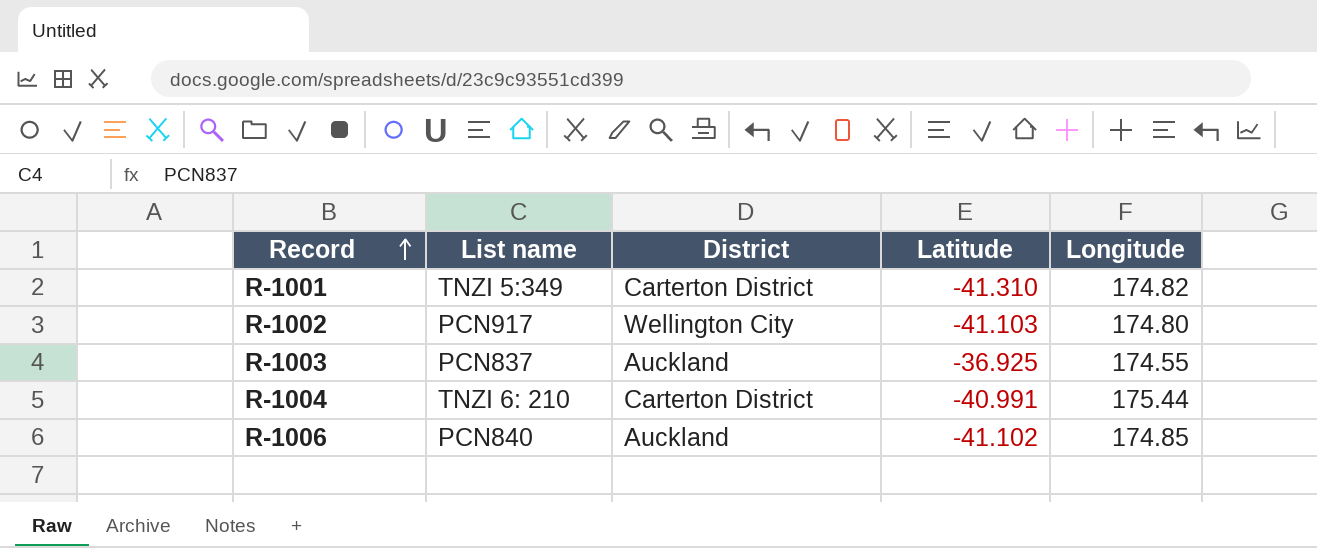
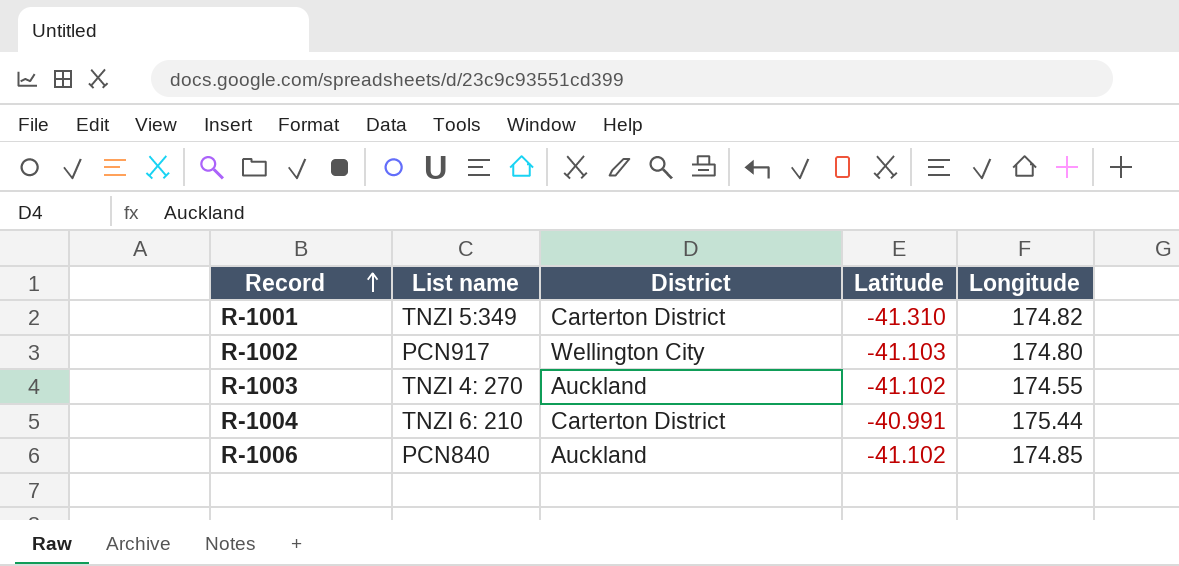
R-1003 | List name: PCN837 -> TNZI 4: 270
R-1003 | Latitude: -36.925 -> -41.102

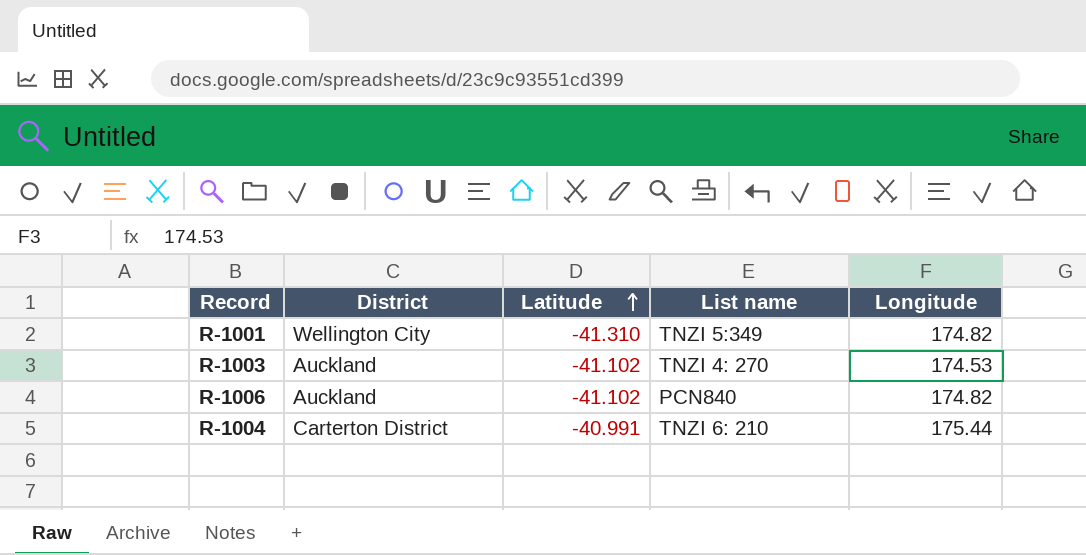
row order: Record ascending -> Latitude ascending
column List name | position: 2 -> 4
row R-1002: PCN917 | Wellington City | -41.103 | 174.80 -> none
R-1001 | District: Carterton District -> Wellington City
R-1003 | Longitude: 174.55 -> 174.53
R-1006 | Longitude: 174.85 -> 174.82

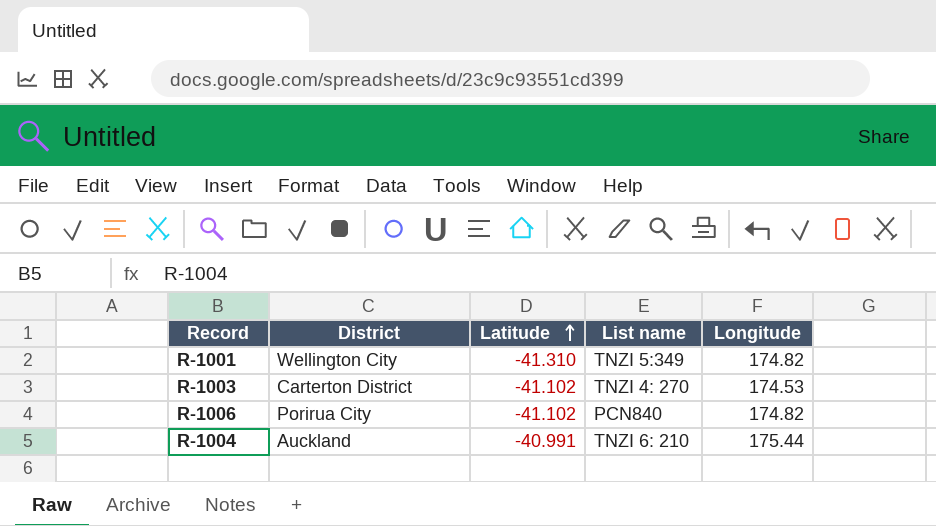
R-1003 | District: Auckland -> Carterton District
R-1006 | District: Auckland -> Porirua City
R-1004 | District: Carterton District -> Auckland

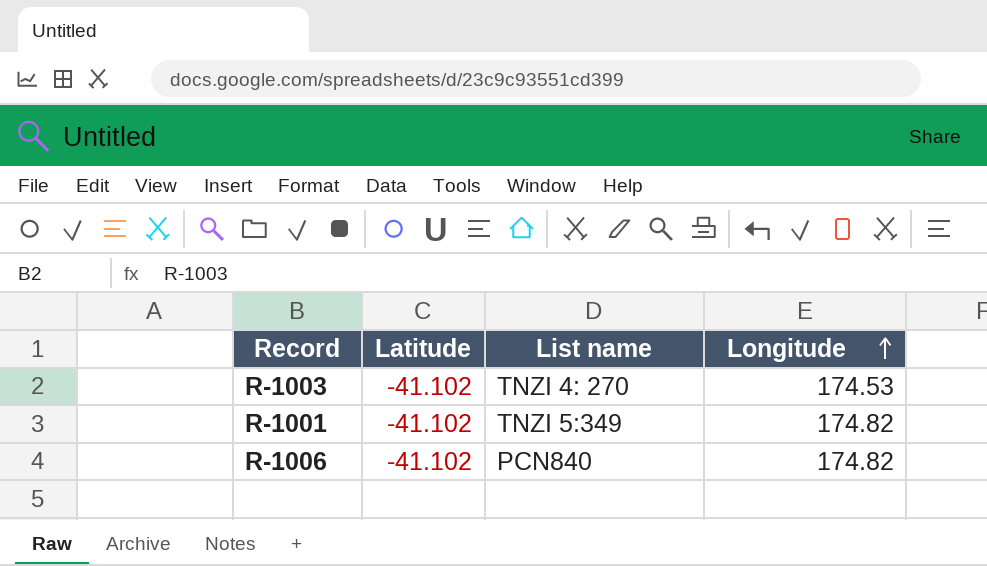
row order: Latitude ascending -> Longitude ascending
column District | position: 2 -> none
row R-1004: Auckland | -40.991 | TNZI 6: 210 | 175.44 -> none
R-1001 | Latitude: -41.310 -> -41.102

